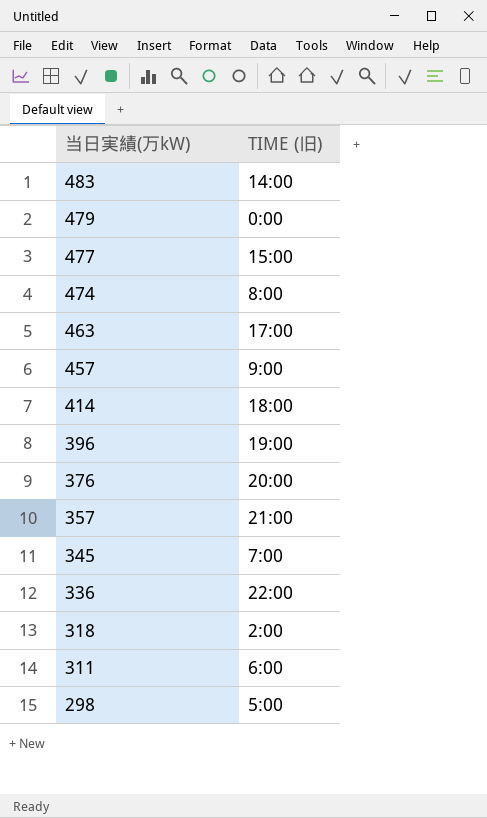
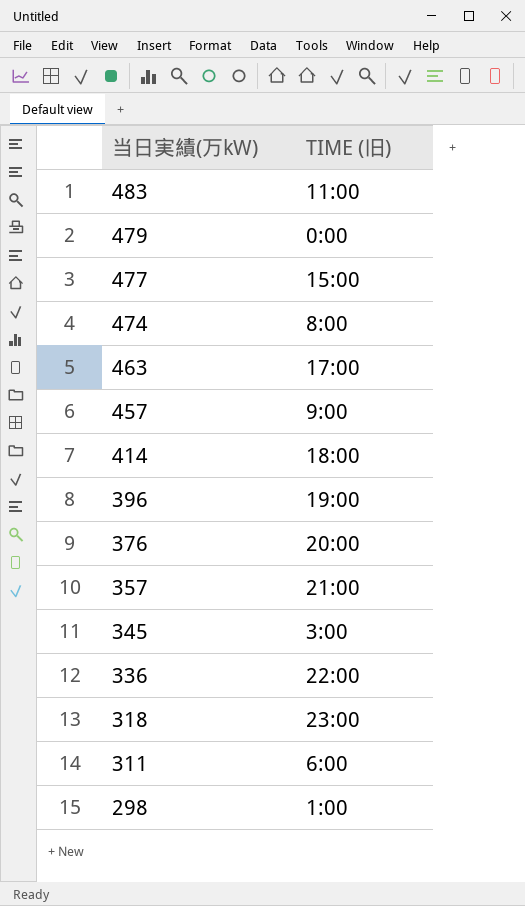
483 | TIME (旧): 14:00 -> 11:00
345 | TIME (旧): 7:00 -> 3:00
318 | TIME (旧): 2:00 -> 23:00
298 | TIME (旧): 5:00 -> 1:00

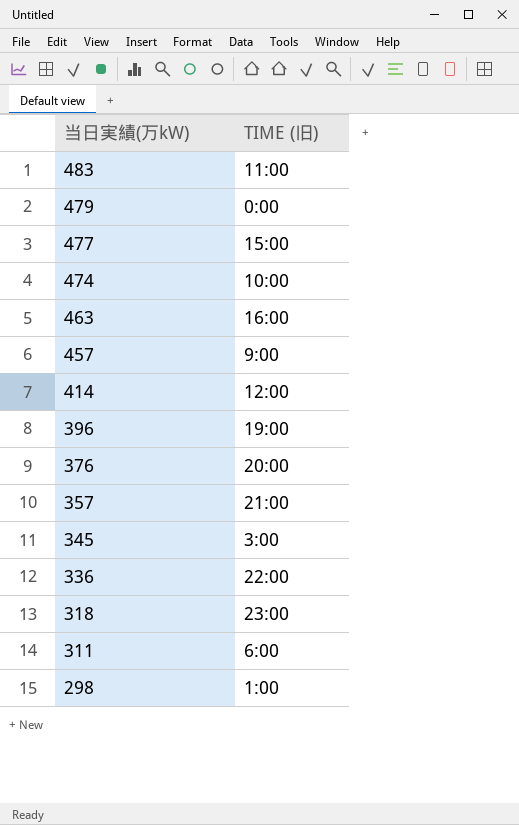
474 | TIME (旧): 8:00 -> 10:00
463 | TIME (旧): 17:00 -> 16:00
414 | TIME (旧): 18:00 -> 12:00

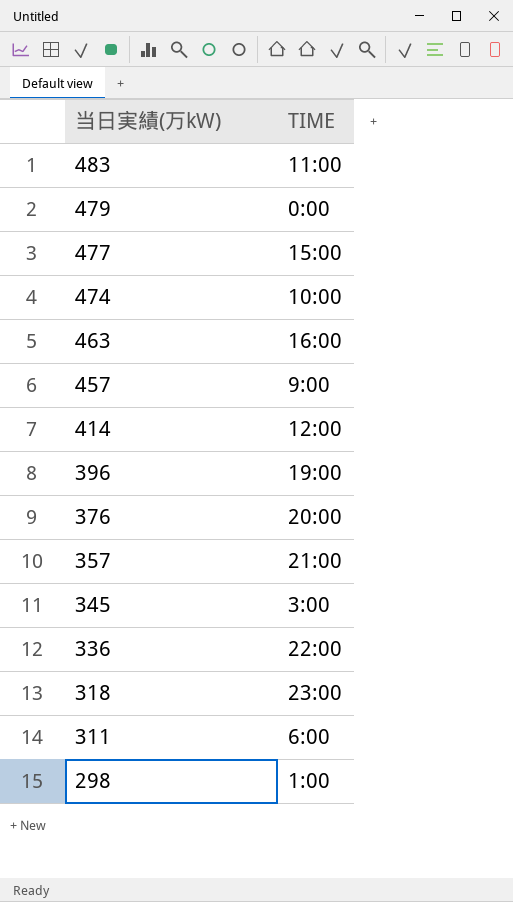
column name: TIME (旧) -> TIME

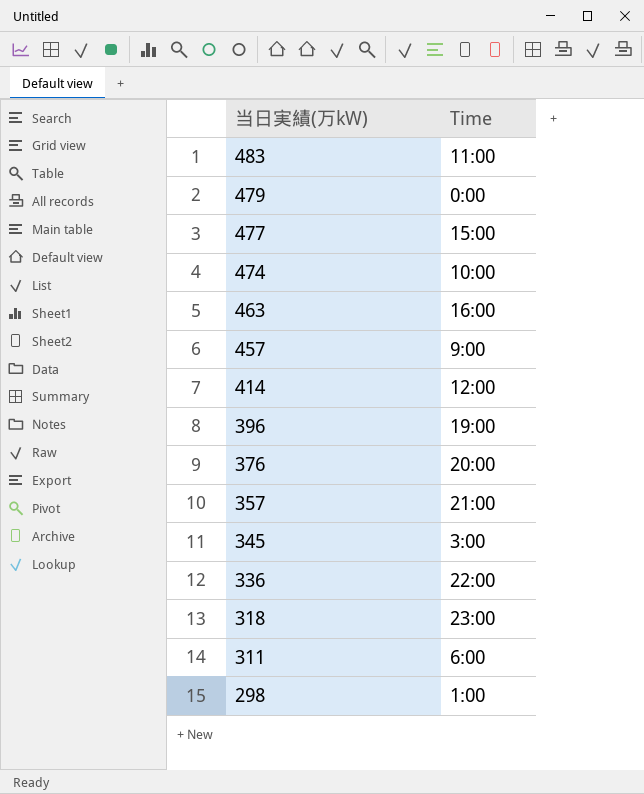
column name: TIME -> Time

